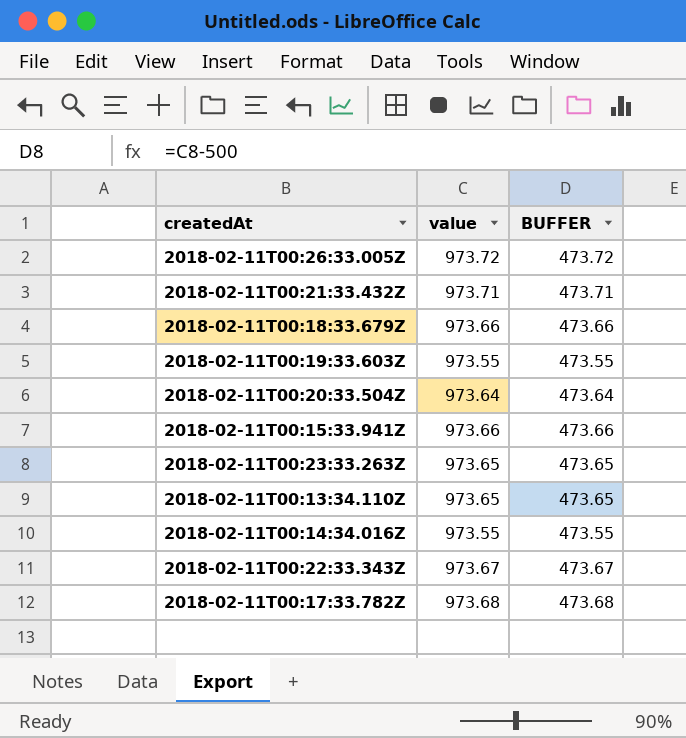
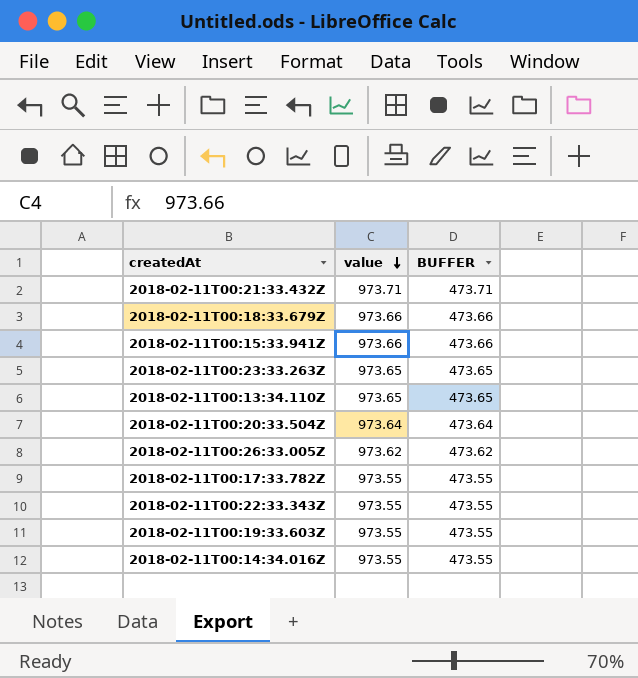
row order: none -> value descending
2018-02-11T00:26:33.005Z | value: 973.72 -> 973.62
2018-02-11T00:26:33.005Z | BUFFER: 473.72 -> 473.62
2018-02-11T00:17:33.782Z | value: 973.68 -> 973.55
2018-02-11T00:17:33.782Z | BUFFER: 473.68 -> 473.55
2018-02-11T00:22:33.343Z | value: 973.67 -> 973.55
2018-02-11T00:22:33.343Z | BUFFER: 473.67 -> 473.55

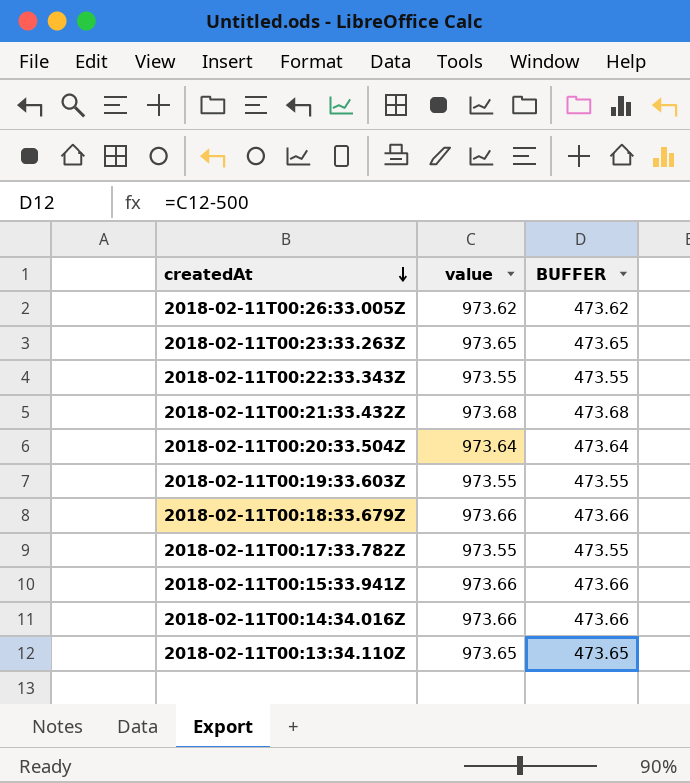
row order: value descending -> createdAt descending
2018-02-11T00:21:33.432Z | value: 973.71 -> 973.68
2018-02-11T00:21:33.432Z | BUFFER: 473.71 -> 473.68
2018-02-11T00:14:34.016Z | value: 973.55 -> 973.66
2018-02-11T00:14:34.016Z | BUFFER: 473.55 -> 473.66

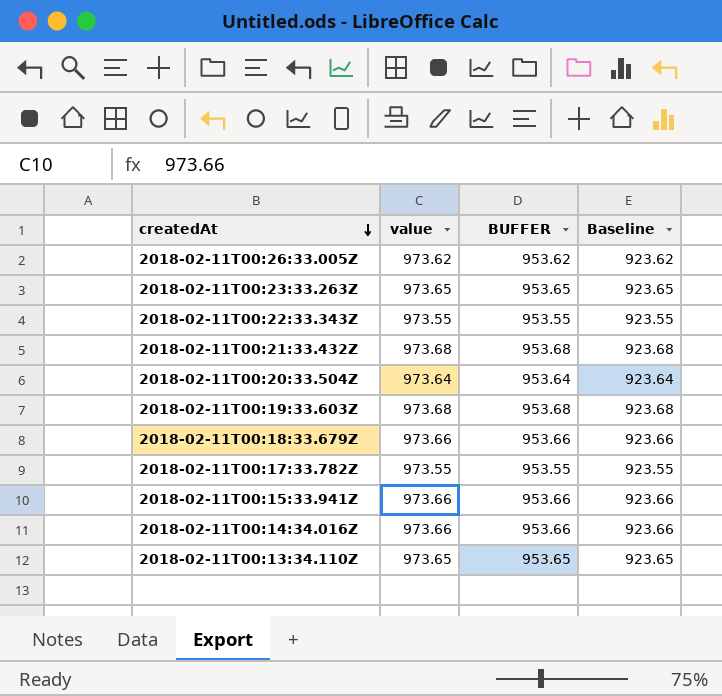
column BUFFER | formula: [value] - 500 -> [value] - 20
column Baseline | formula: none -> [value] - 50
2018-02-11T00:19:33.603Z | value: 973.55 -> 973.68

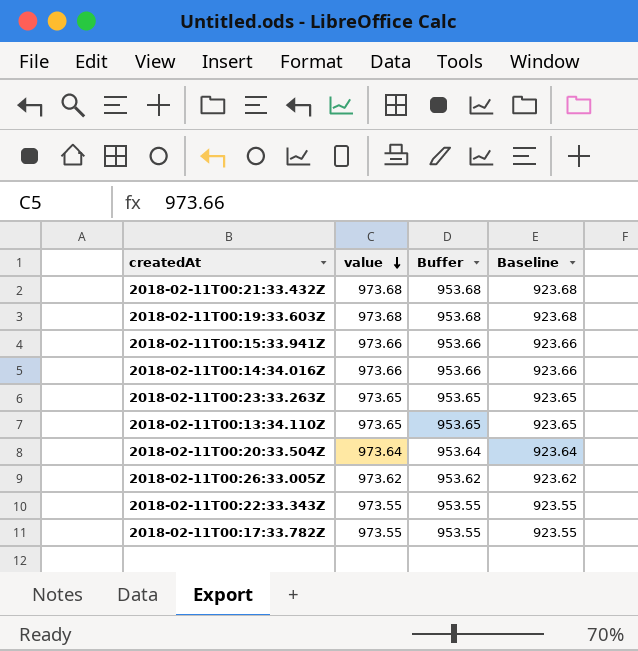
row order: createdAt descending -> value descending
column name: BUFFER -> Buffer
row 2018-02-11T00:18:33.679Z: 973.66 | 953.66 | 923.66 -> none

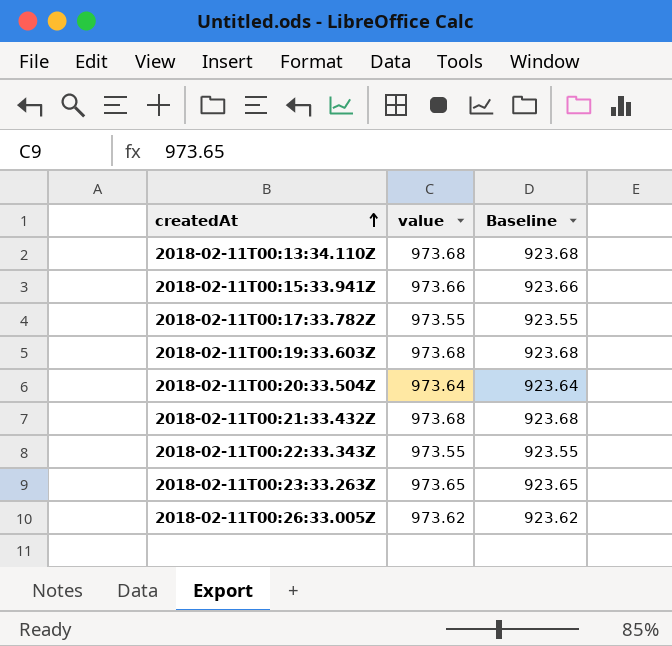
row order: value descending -> createdAt ascending
column Buffer | formula: [value] - 20 -> none
row 2018-02-11T00:14:34.016Z: 973.66 | 953.66 | 923.66 -> none
2018-02-11T00:13:34.110Z | value: 973.65 -> 973.68
2018-02-11T00:13:34.110Z | Baseline: 923.65 -> 923.68

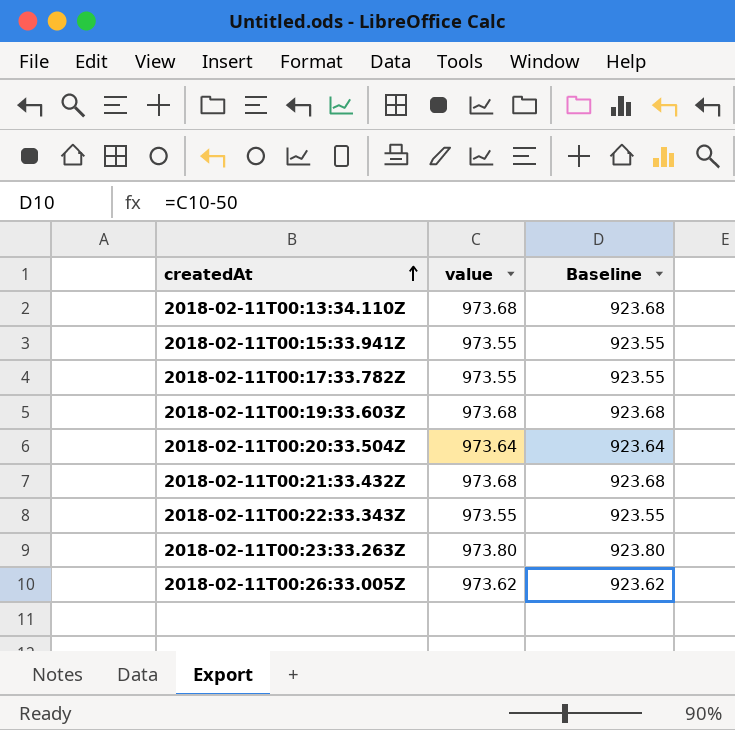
2018-02-11T00:15:33.941Z | value: 973.66 -> 973.55
2018-02-11T00:15:33.941Z | Baseline: 923.66 -> 923.55
2018-02-11T00:23:33.263Z | value: 973.65 -> 973.80
2018-02-11T00:23:33.263Z | Baseline: 923.65 -> 923.80

